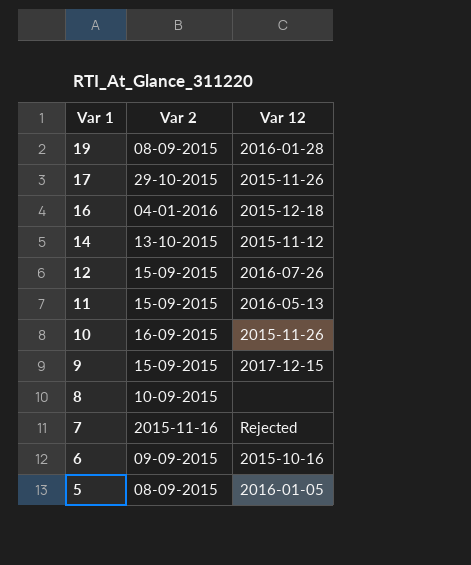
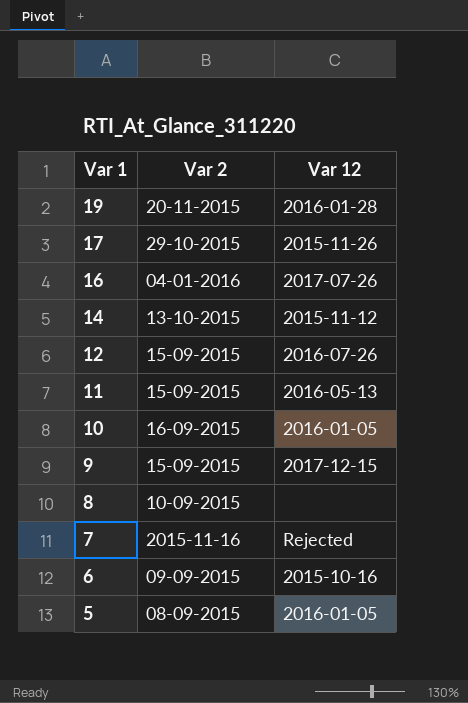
19 | Var 2: 08-09-2015 -> 20-11-2015
16 | Var 12: 2015-12-18 -> 2017-07-26
10 | Var 12: 2015-11-26 -> 2016-01-05

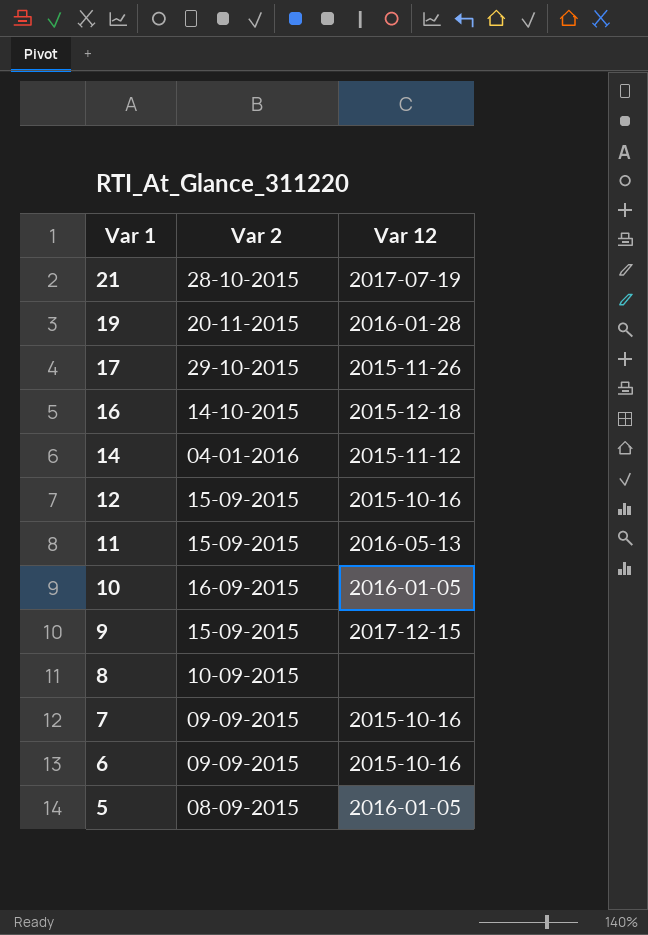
row 21: none -> 28-10-2015 | 2017-07-19
16 | Var 2: 04-01-2016 -> 14-10-2015
16 | Var 12: 2017-07-26 -> 2015-12-18
14 | Var 2: 13-10-2015 -> 04-01-2016
12 | Var 12: 2016-07-26 -> 2015-10-16
7 | Var 2: 2015-11-16 -> 09-09-2015
7 | Var 12: Rejected -> 2015-10-16

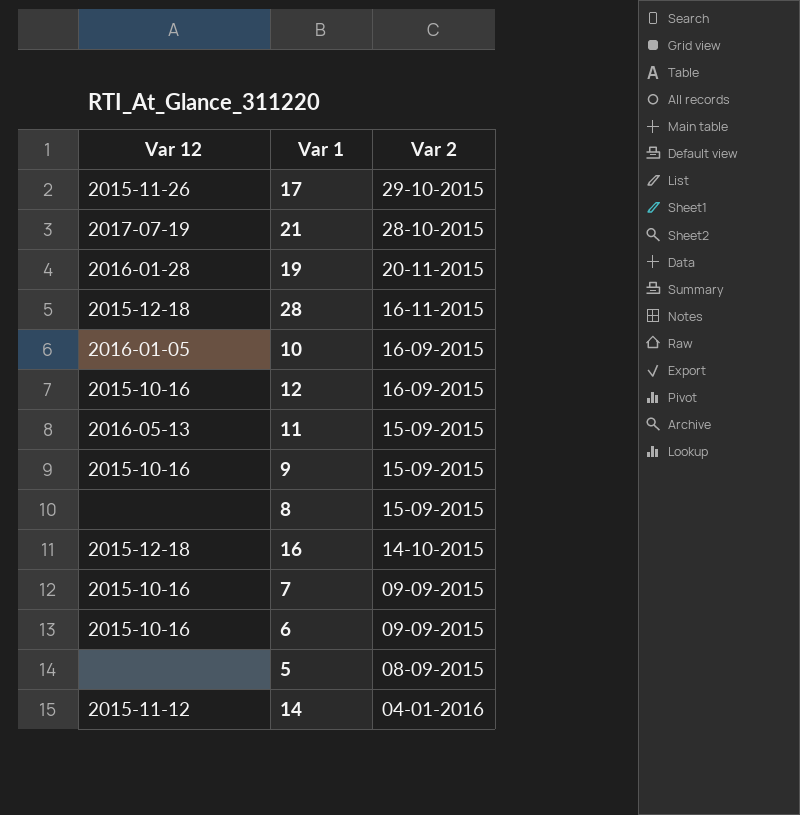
row order: Var 1 descending -> Var 2 descending
column Var 12 | position: 3 -> 1
row 28: none -> 2015-12-18 | 16-11-2015
12 | Var 2: 15-09-2015 -> 16-09-2015
9 | Var 12: 2017-12-15 -> 2015-10-16
8 | Var 2: 10-09-2015 -> 15-09-2015
5 | Var 12: 2016-01-05 -> none

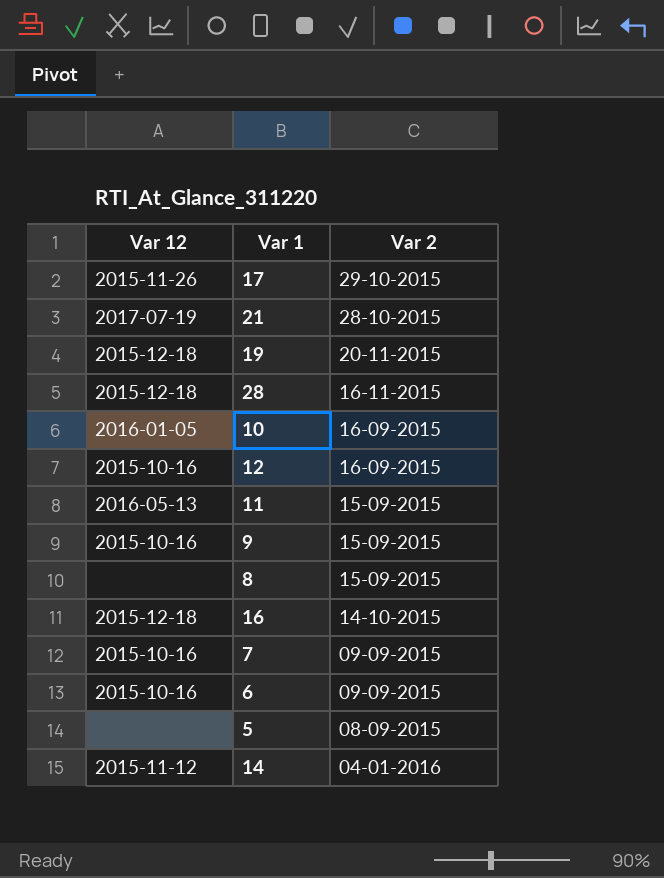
19 | Var 12: 2016-01-28 -> 2015-12-18

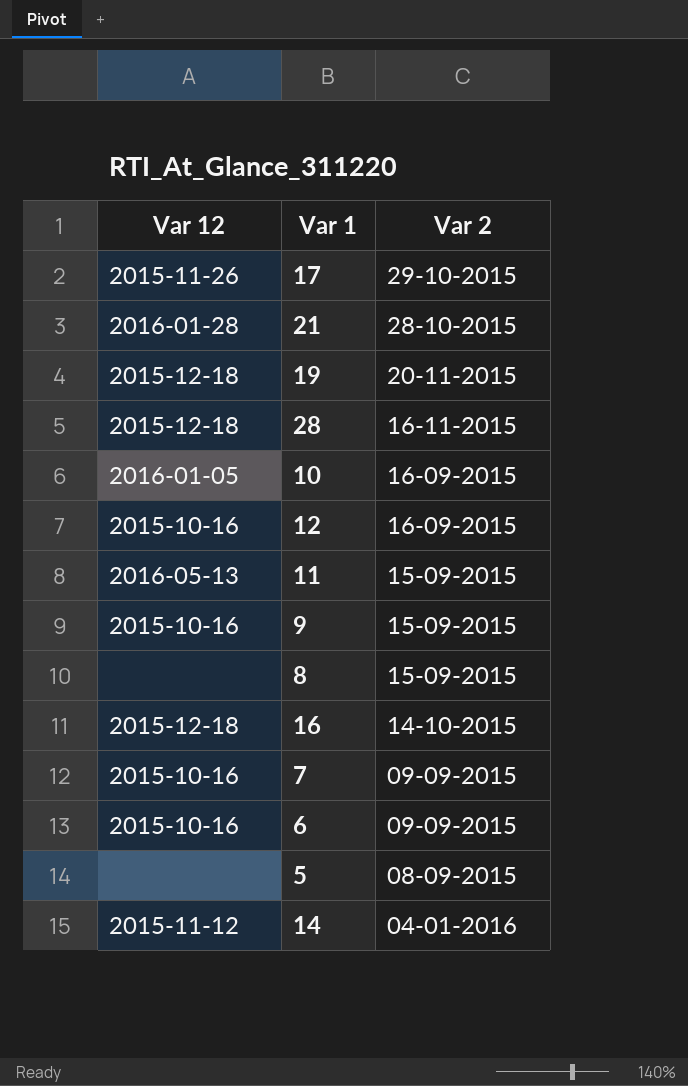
21 | Var 12: 2017-07-19 -> 2016-01-28

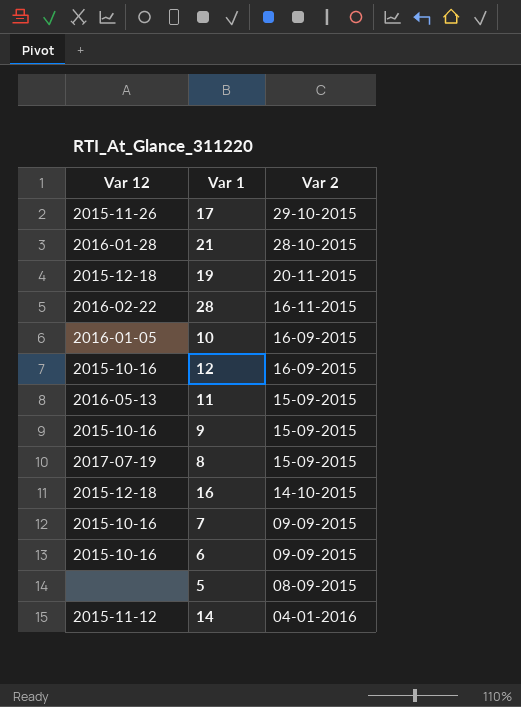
28 | Var 12: 2015-12-18 -> 2016-02-22
8 | Var 12: none -> 2017-07-19

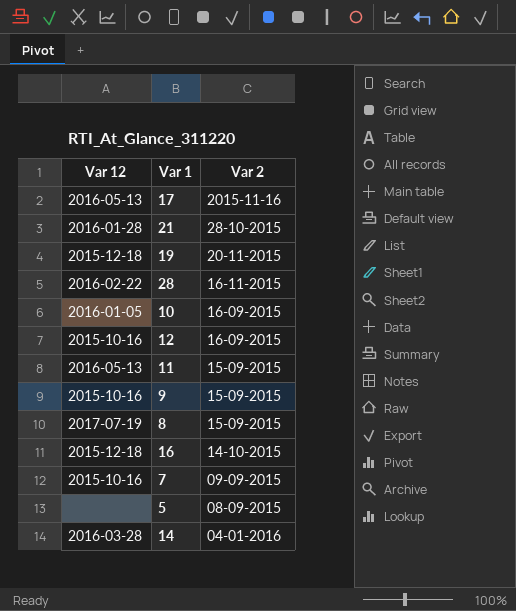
row 6: 2015-10-16 | 09-09-2015 -> none
17 | Var 12: 2015-11-26 -> 2016-05-13
17 | Var 2: 29-10-2015 -> 2015-11-16
14 | Var 12: 2015-11-12 -> 2016-03-28

